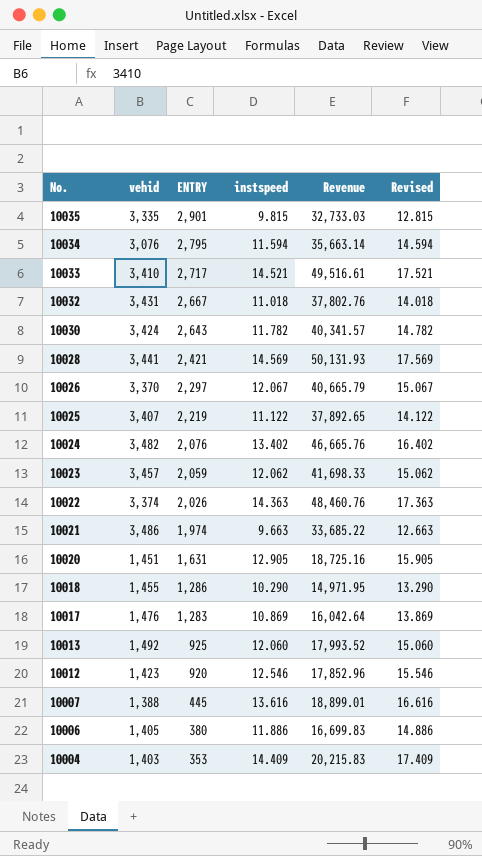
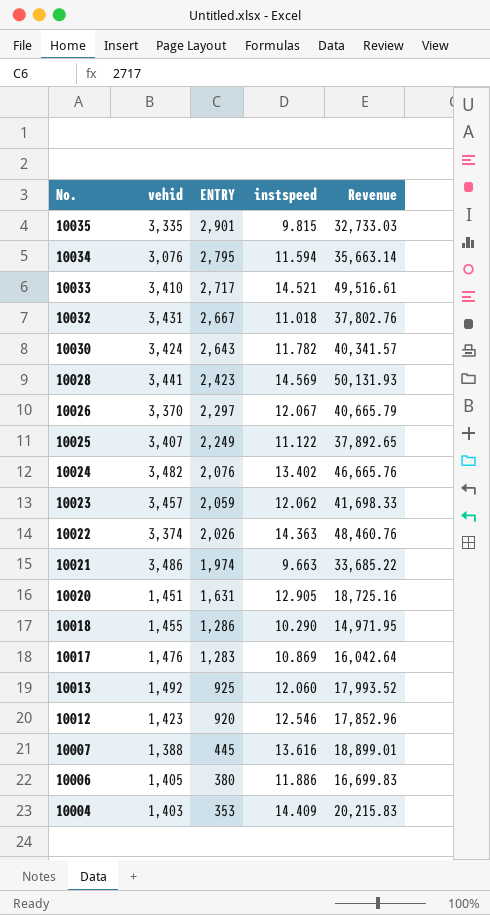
column Revised | formula: [instspeed] + 3 -> none
10028 | ENTRY: 2,421 -> 2,423
10025 | ENTRY: 2,219 -> 2,249

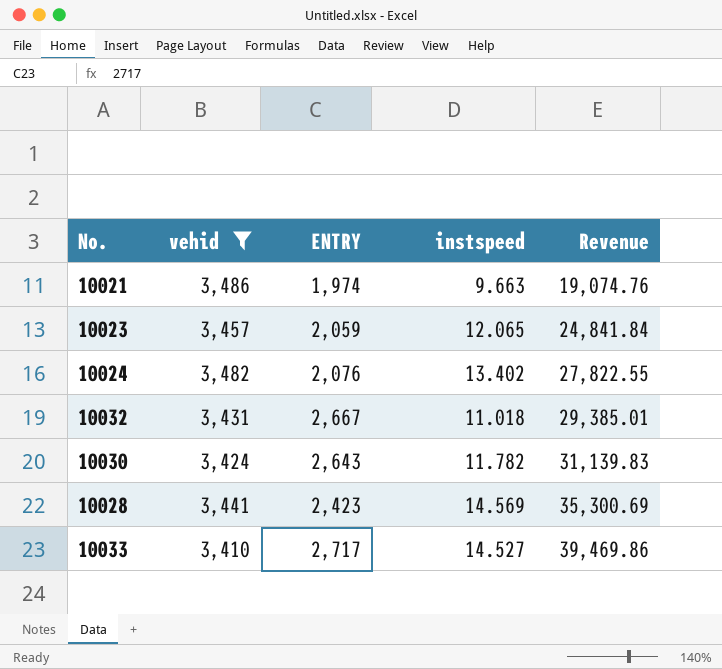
filter: none -> vehid >= 3,410
row order: No. descending -> Revenue ascending
column Revenue | formula: [vehid] * [instspeed] -> [ENTRY] * [instspeed]
10023 | instspeed: 12.062 -> 12.065
10033 | instspeed: 14.521 -> 14.527

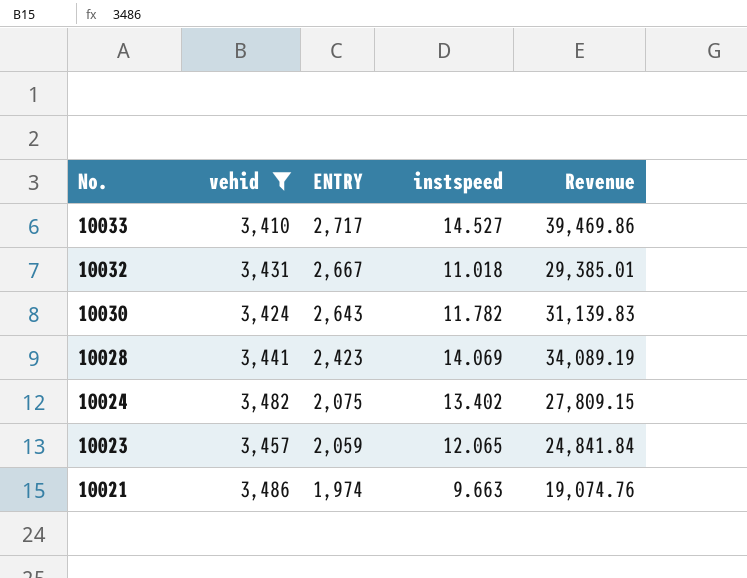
row order: Revenue ascending -> No. descending
10028 | instspeed: 14.569 -> 14.069
10028 | Revenue: 35,300.69 -> 34,089.19
10024 | ENTRY: 2,076 -> 2,075
10024 | Revenue: 27,822.55 -> 27,809.15

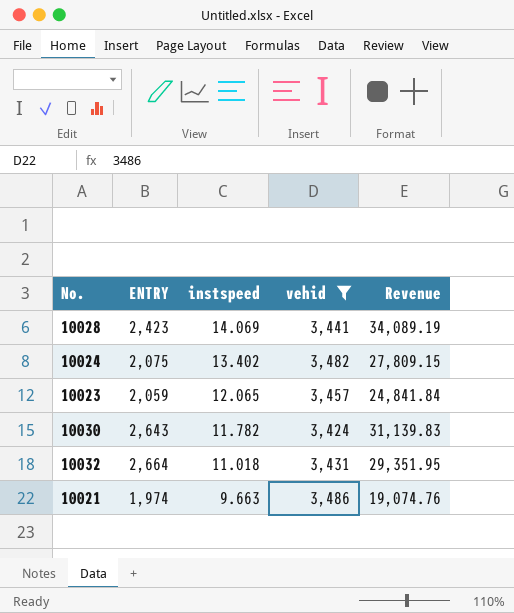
row order: No. descending -> instspeed descending
column vehid | position: 2 -> 4
row 10033: 3,410 | 2,717 | 14.527 | 39,469.86 -> none
10032 | ENTRY: 2,667 -> 2,664
10032 | Revenue: 29,385.01 -> 29,351.95

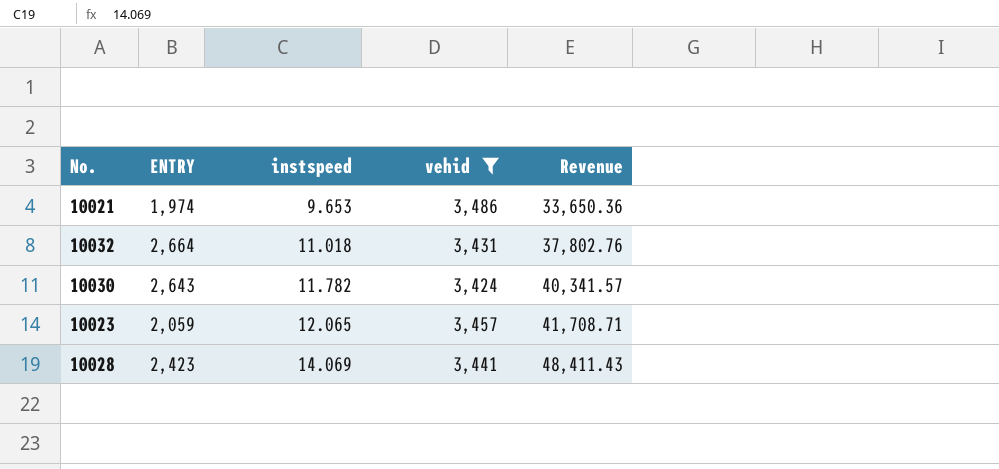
row order: instspeed descending -> instspeed ascending
column Revenue | formula: [ENTRY] * [instspeed] -> [instspeed] * [vehid]
row 10024: 2,075 | 13.402 | 3,482 | 27,809.15 -> none
10021 | instspeed: 9.663 -> 9.653

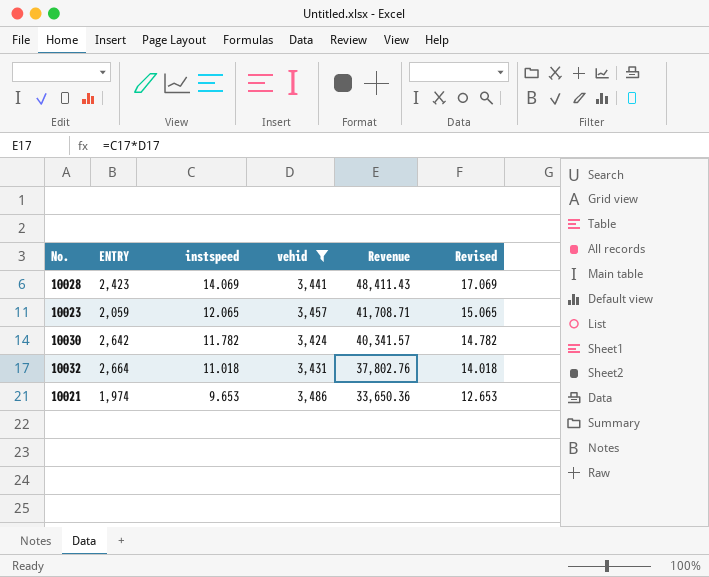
row order: instspeed ascending -> instspeed descending
column Revised | formula: none -> [instspeed] + 3
10030 | ENTRY: 2,643 -> 2,642

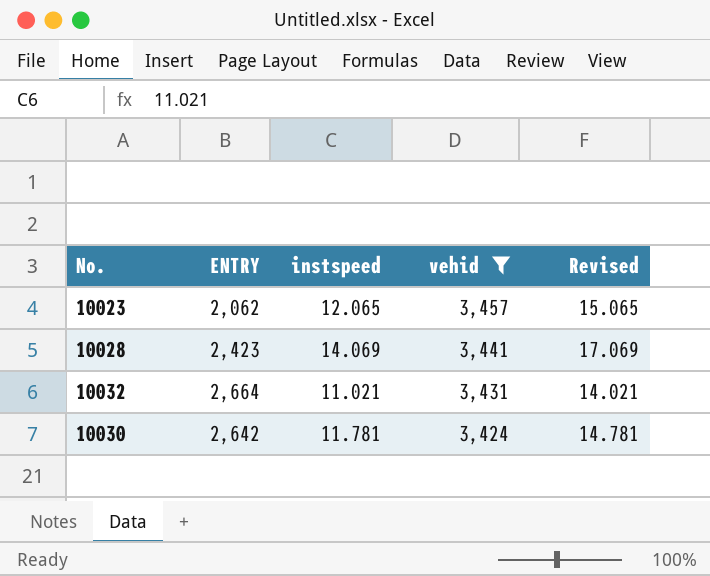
row order: instspeed descending -> vehid descending
column Revenue | formula: [instspeed] * [vehid] -> none
row 10021: 1,974 | 9.653 | 3,486 | 33,650.36 | 12.653 -> none
10023 | ENTRY: 2,059 -> 2,062
10032 | instspeed: 11.018 -> 11.021
10032 | Revised: 14.018 -> 14.021
10030 | instspeed: 11.782 -> 11.781
10030 | Revised: 14.782 -> 14.781

